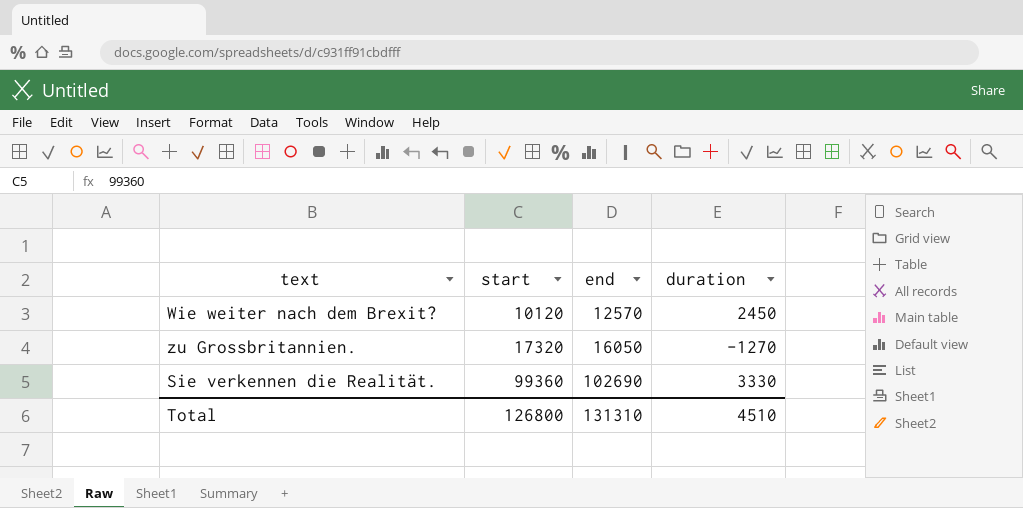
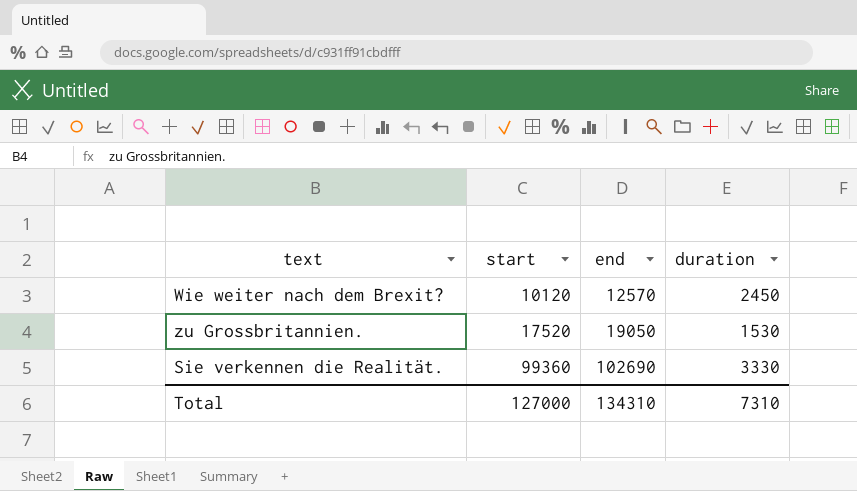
zu Grossbritannien. | start: 17320 -> 17520
zu Grossbritannien. | end: 16050 -> 19050
zu Grossbritannien. | duration: -1270 -> 1530
Total | start: 126800 -> 127000
Total | end: 131310 -> 134310
Total | duration: 4510 -> 7310

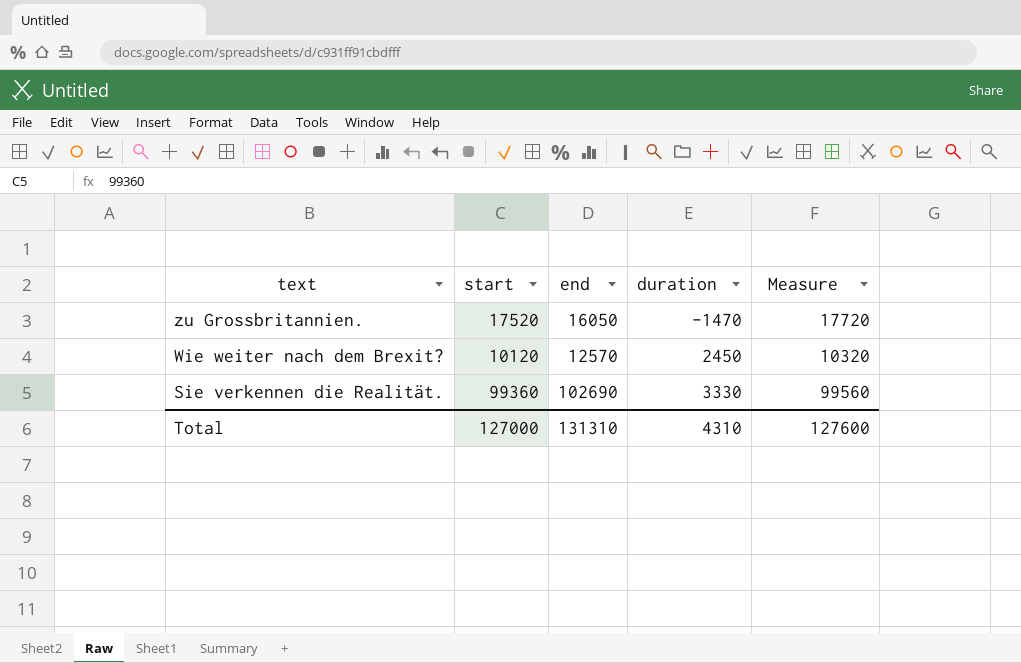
row order: start ascending -> text descending
column Measure | formula: none -> [start] + 200
zu Grossbritannien. | end: 19050 -> 16050
zu Grossbritannien. | duration: 1530 -> -1470
Total | end: 134310 -> 131310
Total | duration: 7310 -> 4310

